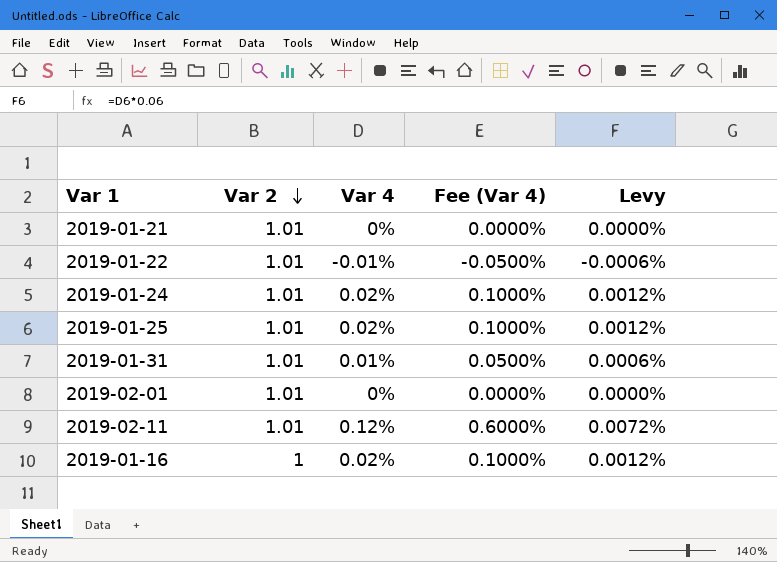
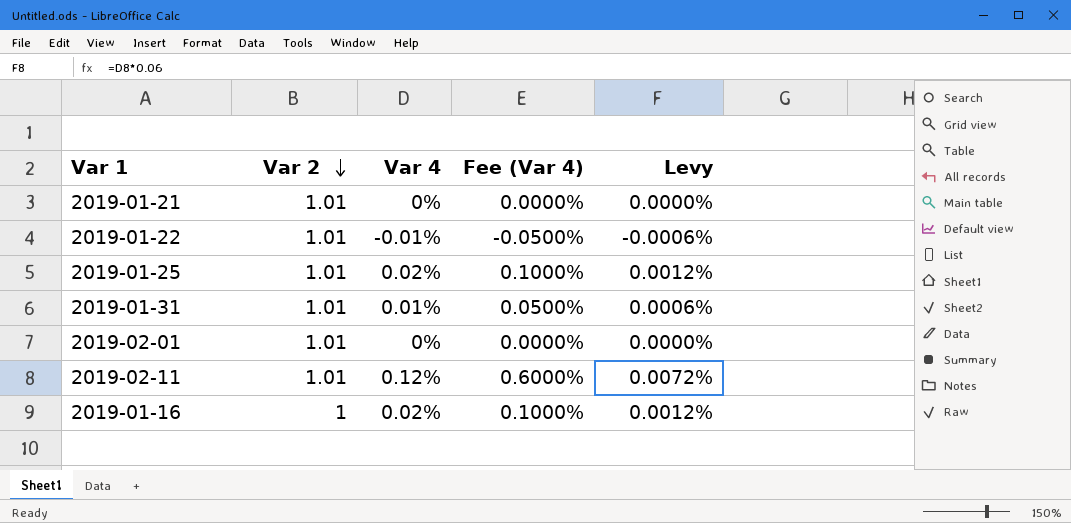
row 2019-01-24: 1.01 | 0.02% | 0.1000% | 0.0012% -> none

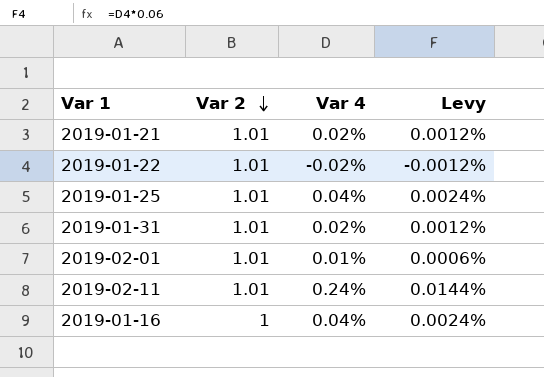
column Fee (Var 4) | formula: [Var 4] * 5 -> none
2019-01-21 | Var 4: 0% -> 0.02%
2019-01-21 | Levy: 0.0000% -> 0.0012%
2019-01-22 | Var 4: -0.01% -> -0.02%
2019-01-22 | Levy: -0.0006% -> -0.0012%
2019-01-25 | Var 4: 0.02% -> 0.04%
2019-01-25 | Levy: 0.0012% -> 0.0024%
2019-01-31 | Var 4: 0.01% -> 0.02%
2019-01-31 | Levy: 0.0006% -> 0.0012%
2019-02-01 | Var 4: 0% -> 0.01%
2019-02-01 | Levy: 0.0000% -> 0.0006%
2019-02-11 | Var 4: 0.12% -> 0.24%
2019-02-11 | Levy: 0.0072% -> 0.0144%
2019-01-16 | Var 4: 0.02% -> 0.04%
2019-01-16 | Levy: 0.0012% -> 0.0024%

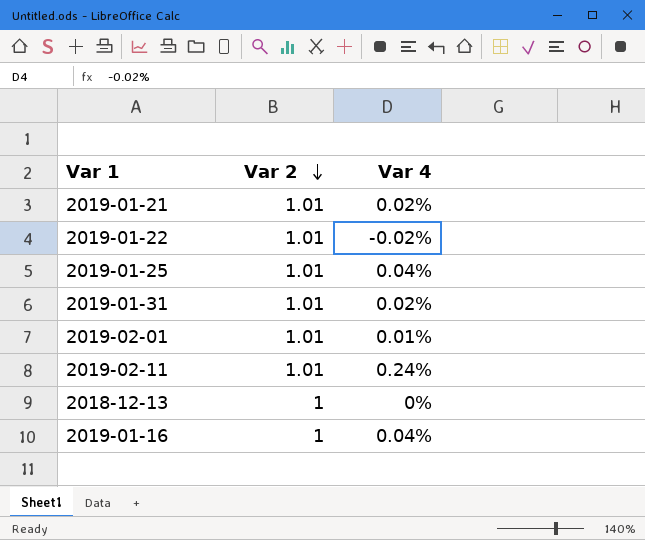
column Levy | formula: [Var 4] * 0.06 -> none
row 2018-12-13: none -> 1 | 0%

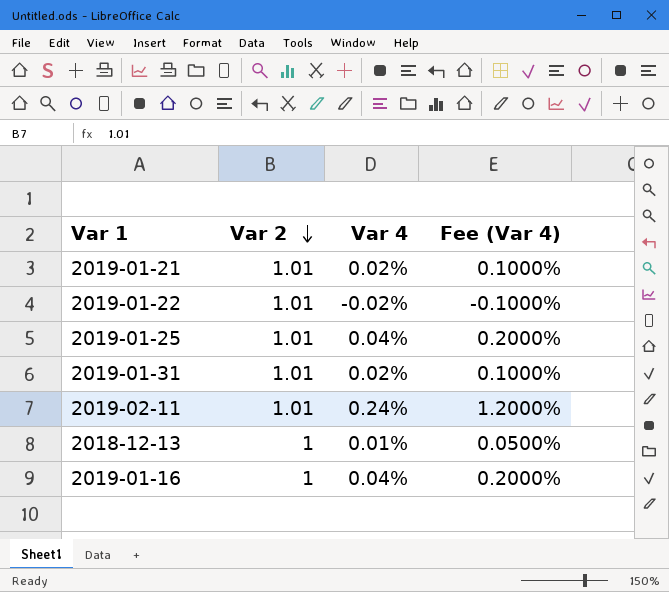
column Fee (Var 4) | formula: none -> [Var 4] * 5
row 2019-02-01: 1.01 | 0.01% -> none
2018-12-13 | Var 4: 0% -> 0.01%

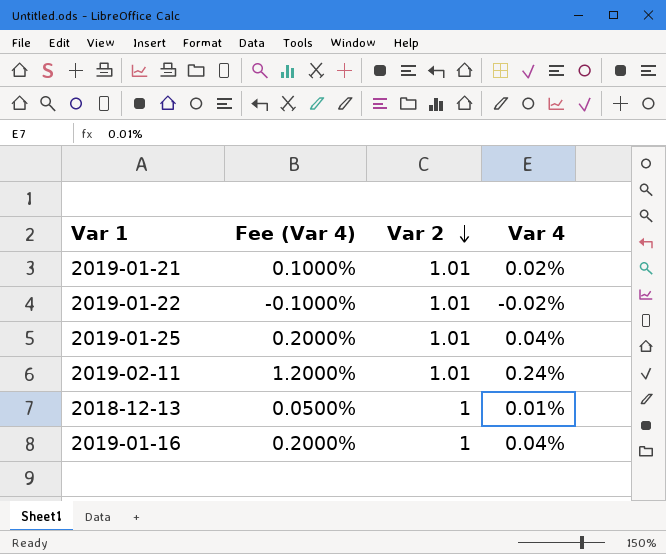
column Fee (Var 4) | position: 4 -> 2
row 2019-01-31: 1.01 | 0.02% | 0.1000% -> none

